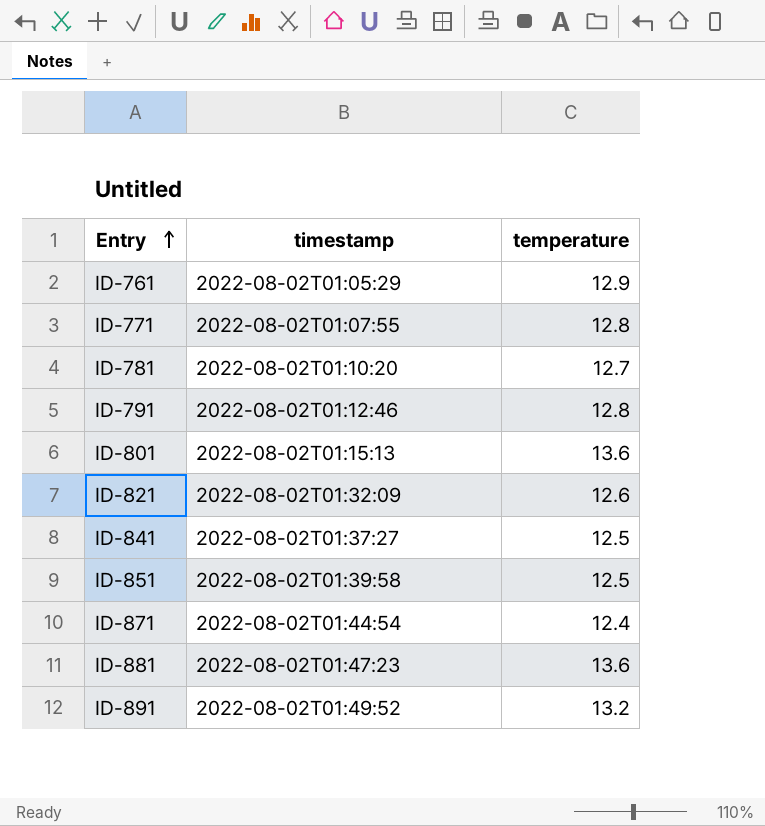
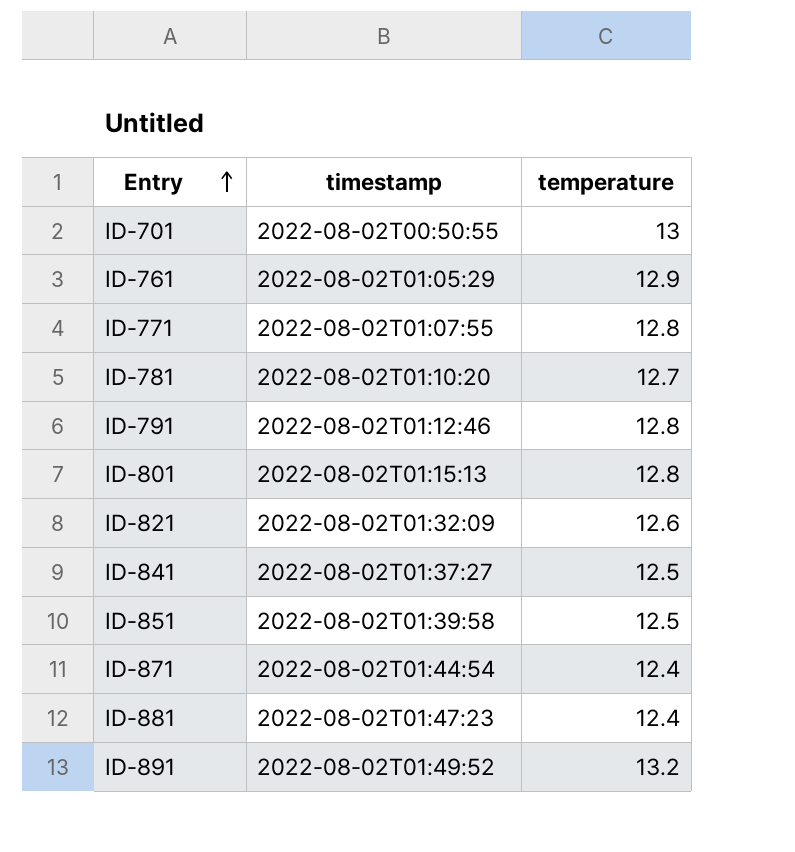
row ID-701: none -> 2022-08-02T00:50:55 | 13
ID-801 | temperature: 13.6 -> 12.8
ID-881 | temperature: 13.6 -> 12.4

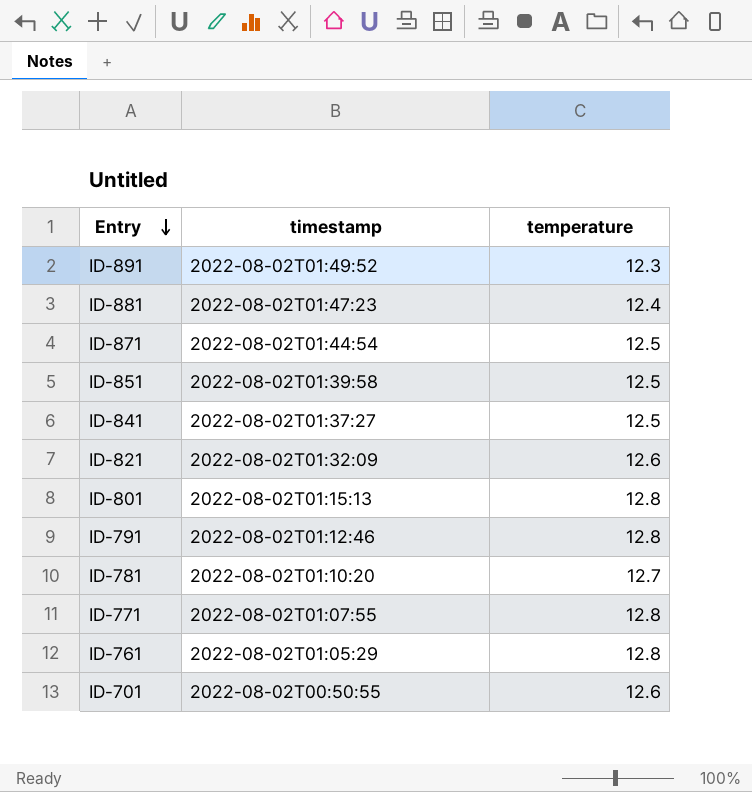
row order: Entry ascending -> Entry descending
ID-891 | temperature: 13.2 -> 12.3
ID-871 | temperature: 12.4 -> 12.5
ID-761 | temperature: 12.9 -> 12.8
ID-701 | temperature: 13 -> 12.6

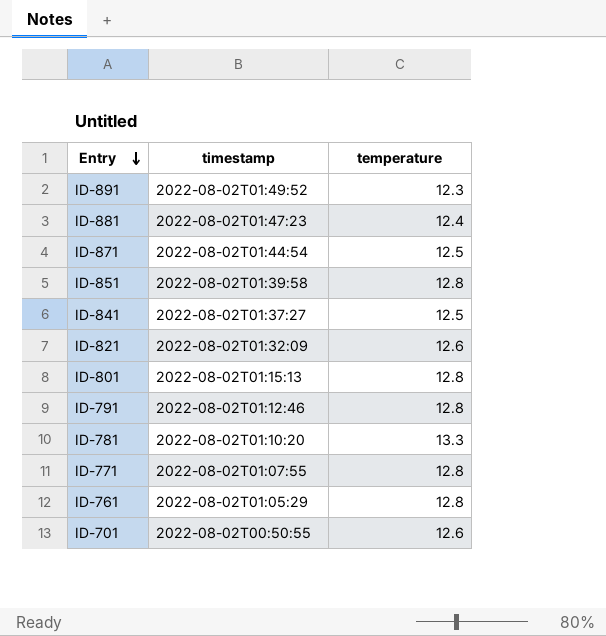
ID-851 | temperature: 12.5 -> 12.8
ID-781 | temperature: 12.7 -> 13.3

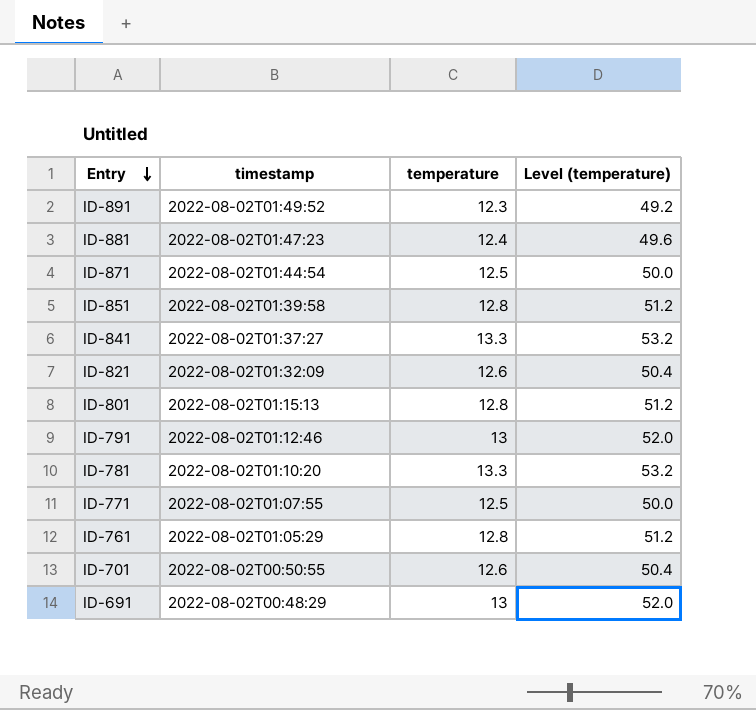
column Level (temperature) | formula: none -> [temperature] * 4
ID-841 | temperature: 12.5 -> 13.3
ID-791 | temperature: 12.8 -> 13
ID-771 | temperature: 12.8 -> 12.5
row ID-691: none -> 2022-08-02T00:48:29 | 13 | 52.0

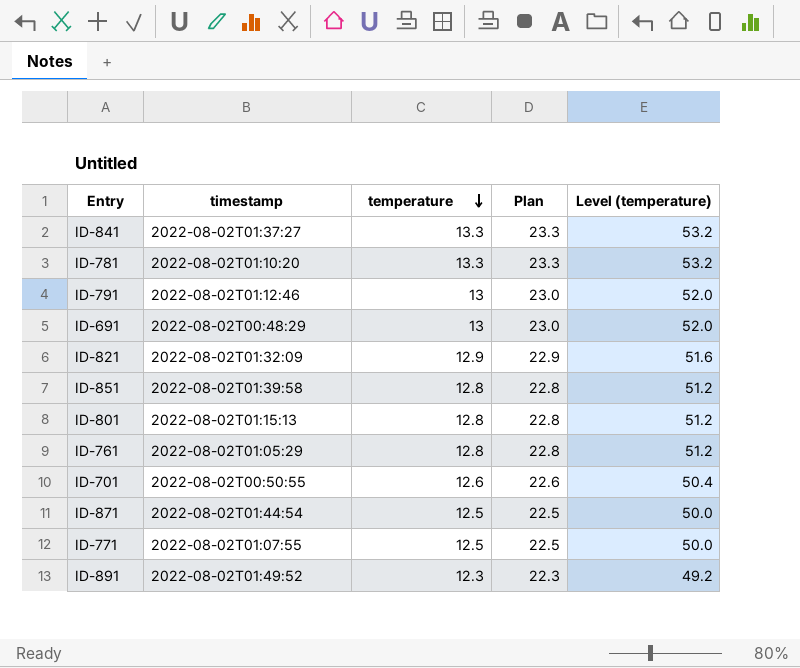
row order: Entry descending -> temperature descending
column Plan | formula: none -> [temperature] + 10
row ID-881: 2022-08-02T01:47:23 | 12.4 | 49.6 -> none
ID-821 | temperature: 12.6 -> 12.9
ID-821 | Level (temperature): 50.4 -> 51.6

